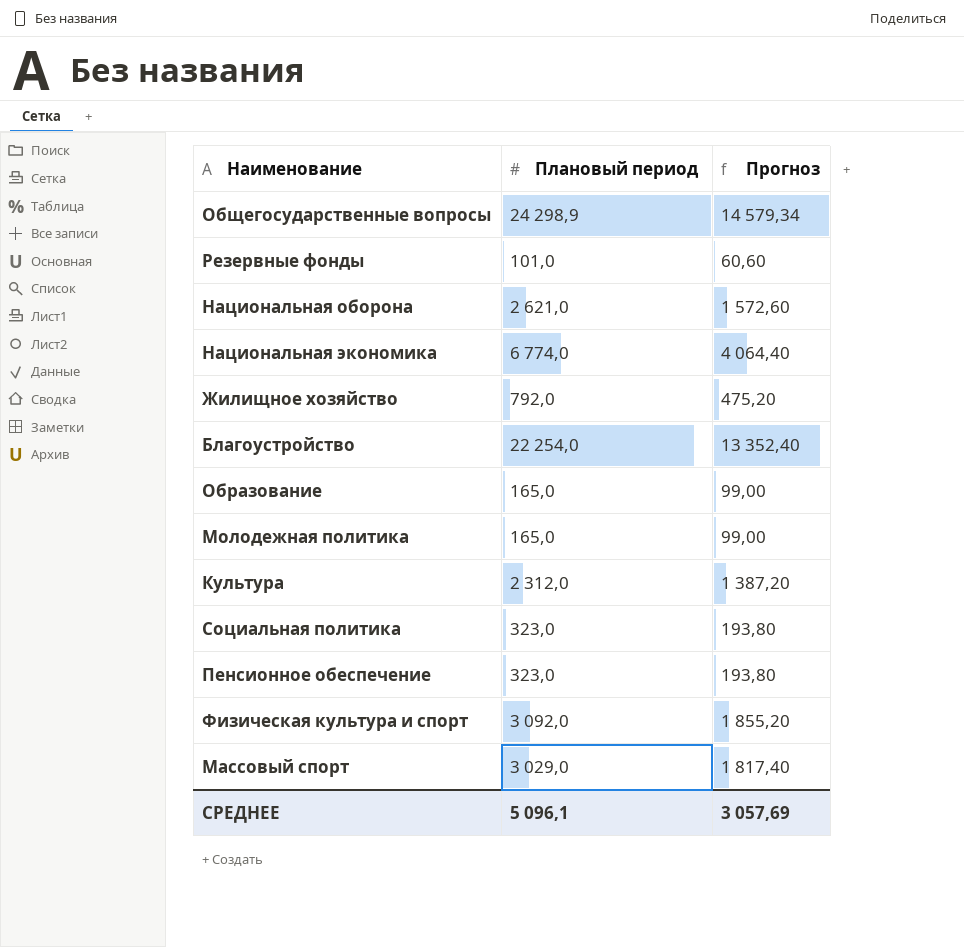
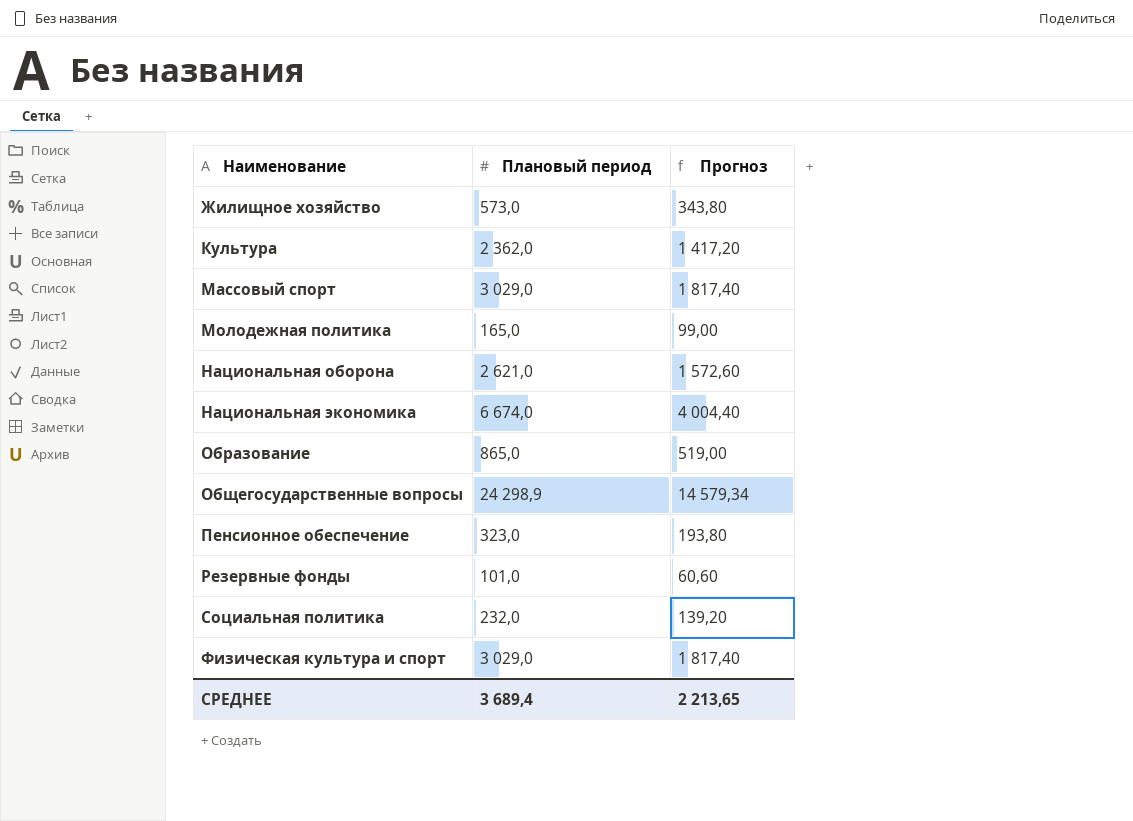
row order: none -> Наименование ascending
row Благоустройство: 22 254,0 | 13 352,40 -> none
Жилищное хозяйство | Плановый период: 792,0 -> 573,0
Жилищное хозяйство | Прогноз: 475,20 -> 343,80
Культура | Плановый период: 2 312,0 -> 2 362,0
Культура | Прогноз: 1 387,20 -> 1 417,20
Национальная экономика | Плановый период: 6 774,0 -> 6 674,0
Национальная экономика | Прогноз: 4 064,40 -> 4 004,40
Образование | Плановый период: 165,0 -> 865,0
Образование | Прогноз: 99,00 -> 519,00
Социальная политика | Плановый период: 323,0 -> 232,0
Социальная политика | Прогноз: 193,80 -> 139,20
Физическая культура и спорт | Плановый период: 3 092,0 -> 3 029,0
Физическая культура и спорт | Прогноз: 1 855,20 -> 1 817,40
СРЕДНЕЕ | Плановый период: 5 096,1 -> 3 689,4
СРЕДНЕЕ | Прогноз: 3 057,69 -> 2 213,65

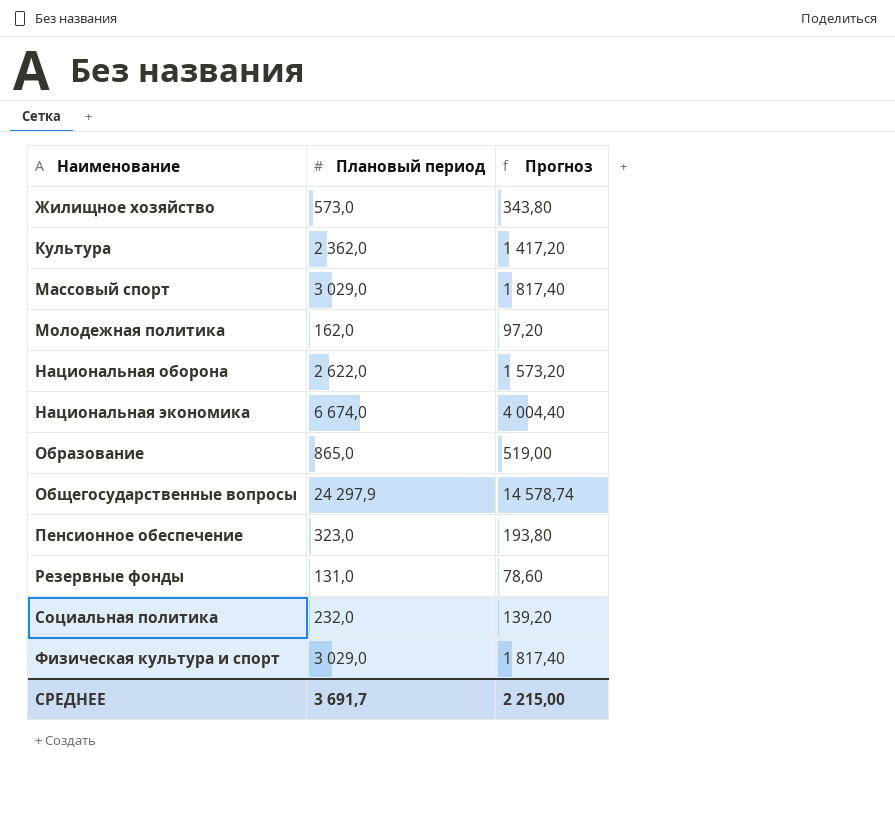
Молодежная политика | Плановый период: 165,0 -> 162,0
Молодежная политика | Прогноз: 99,00 -> 97,20
Национальная оборона | Плановый период: 2 621,0 -> 2 622,0
Национальная оборона | Прогноз: 1 572,60 -> 1 573,20
Общегосударственные вопросы | Плановый период: 24 298,9 -> 24 297,9
Общегосударственные вопросы | Прогноз: 14 579,34 -> 14 578,74
Резервные фонды | Плановый период: 101,0 -> 131,0
Резервные фонды | Прогноз: 60,60 -> 78,60
СРЕДНЕЕ | Плановый период: 3 689,4 -> 3 691,7
СРЕДНЕЕ | Прогноз: 2 213,65 -> 2 215,00

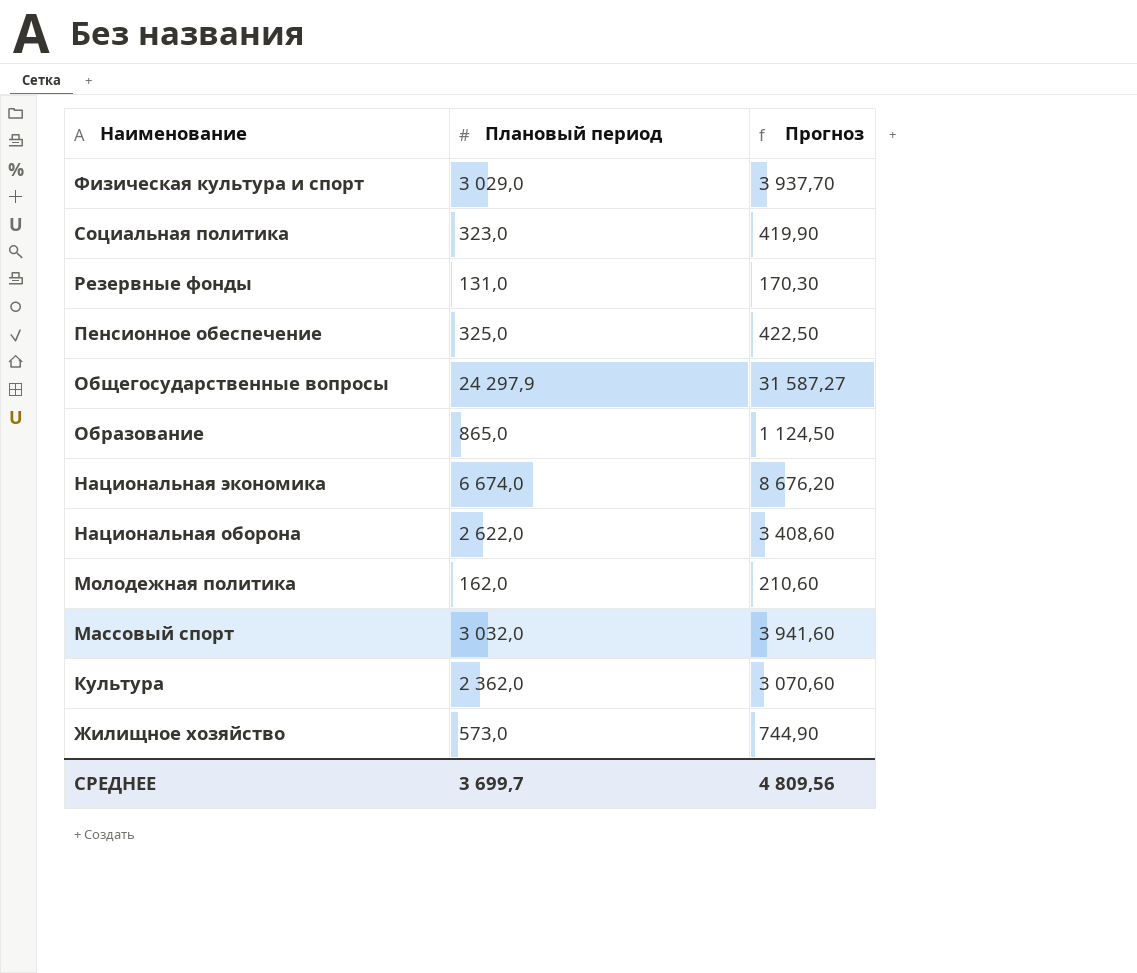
row order: Наименование ascending -> Наименование descending
column Прогноз | formula: [Плановый период] * 0,6 -> [Плановый период] * 1,3
Социальная политика | Плановый период: 232,0 -> 323,0
Пенсионное обеспечение | Плановый период: 323,0 -> 325,0
Массовый спорт | Плановый период: 3 029,0 -> 3 032,0
СРЕДНЕЕ | Плановый период: 3 691,7 -> 3 699,7
СРЕДНЕЕ | Прогноз: 2 215,00 -> 4 809,56

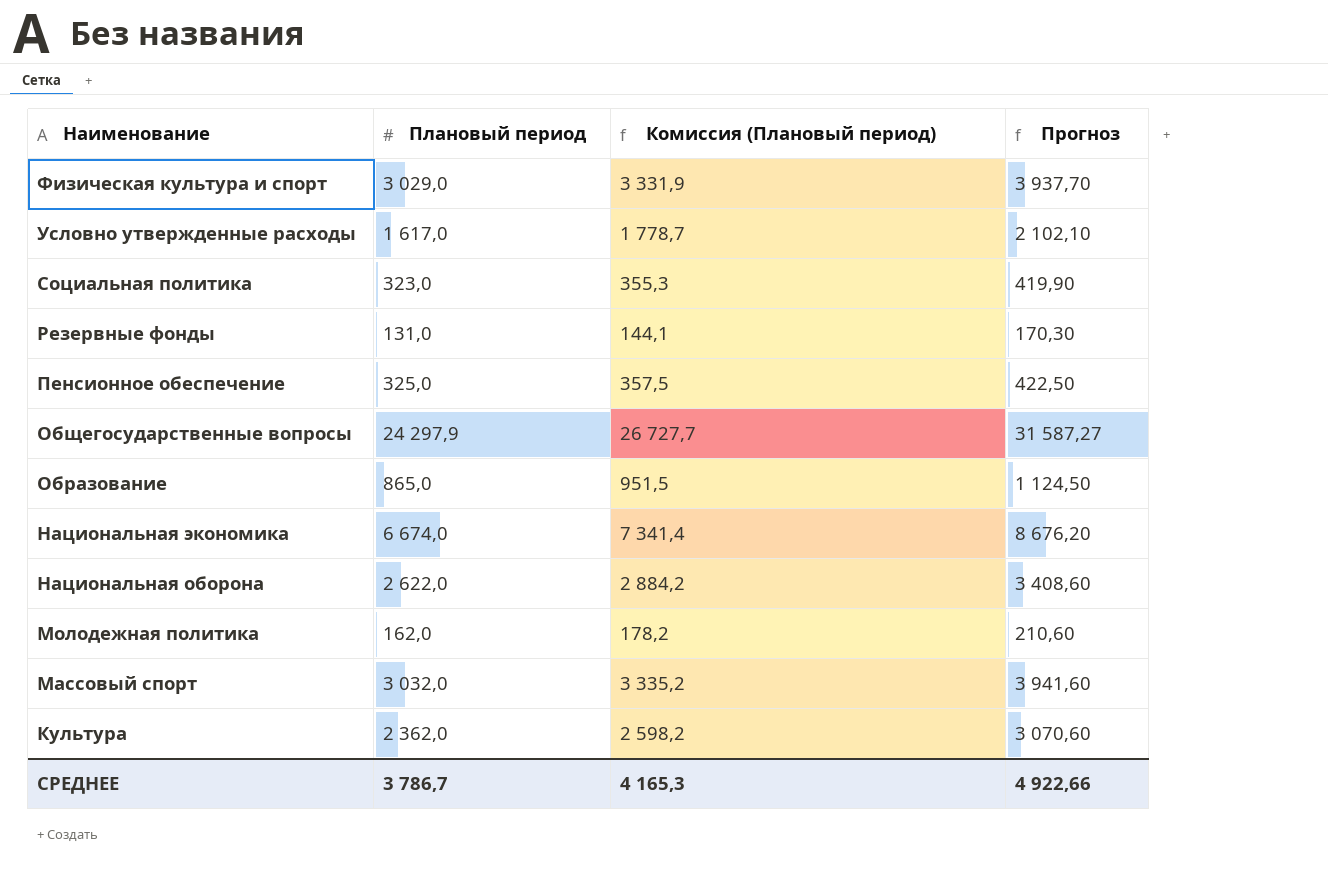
column Комиссия (Плановый период) | formula: none -> [Плановый период] * 1,1
row Жилищное хозяйство: 573,0 | 744,90 -> none
row Условно утвержденные расходы: none -> 1 617,0 | 1 778,7 | 2 102,10
СРЕДНЕЕ | Плановый период: 3 699,7 -> 3 786,7
СРЕДНЕЕ | Прогноз: 4 809,56 -> 4 922,66

